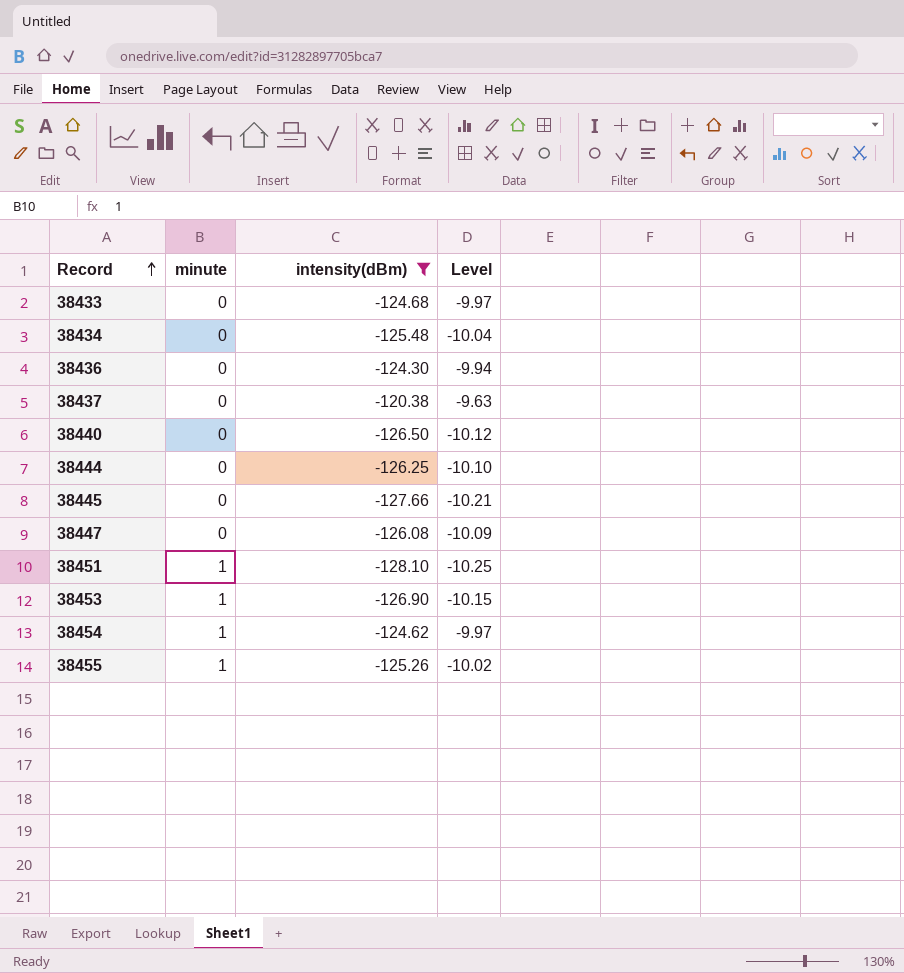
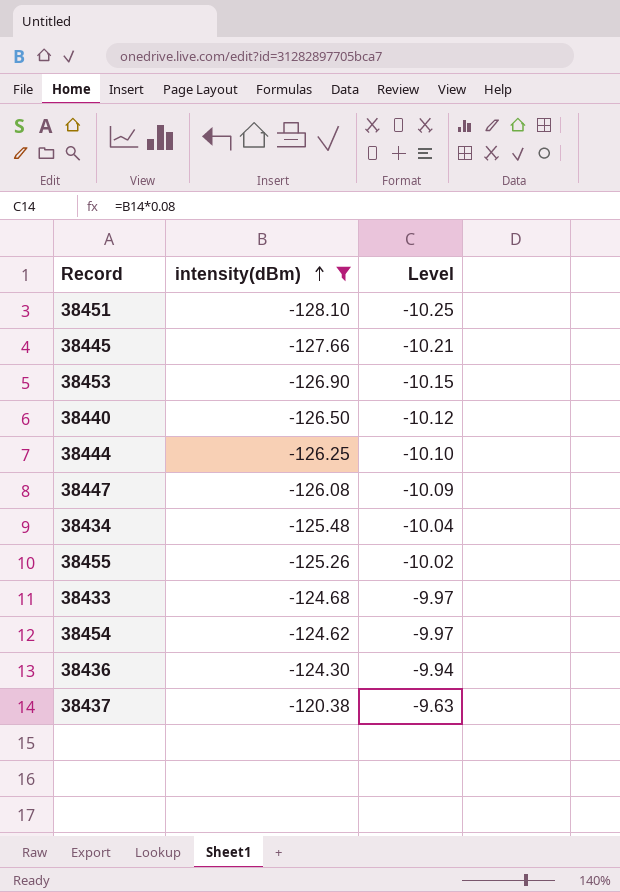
row order: Record ascending -> intensity(dBm) ascending
column minute | position: 2 -> none

